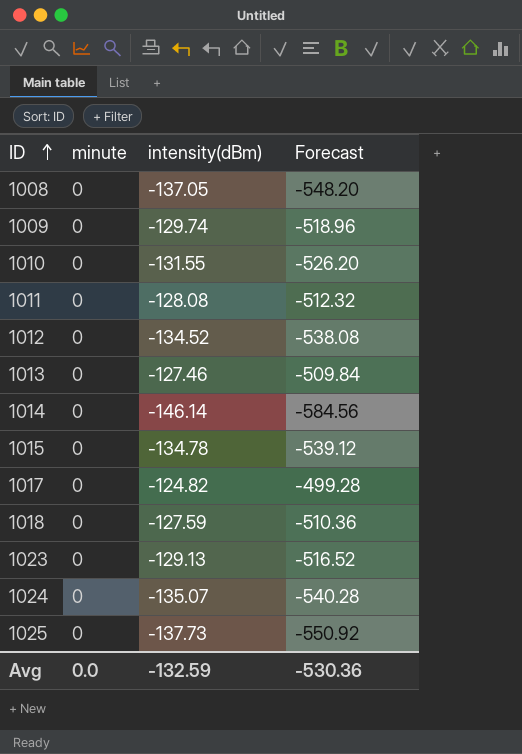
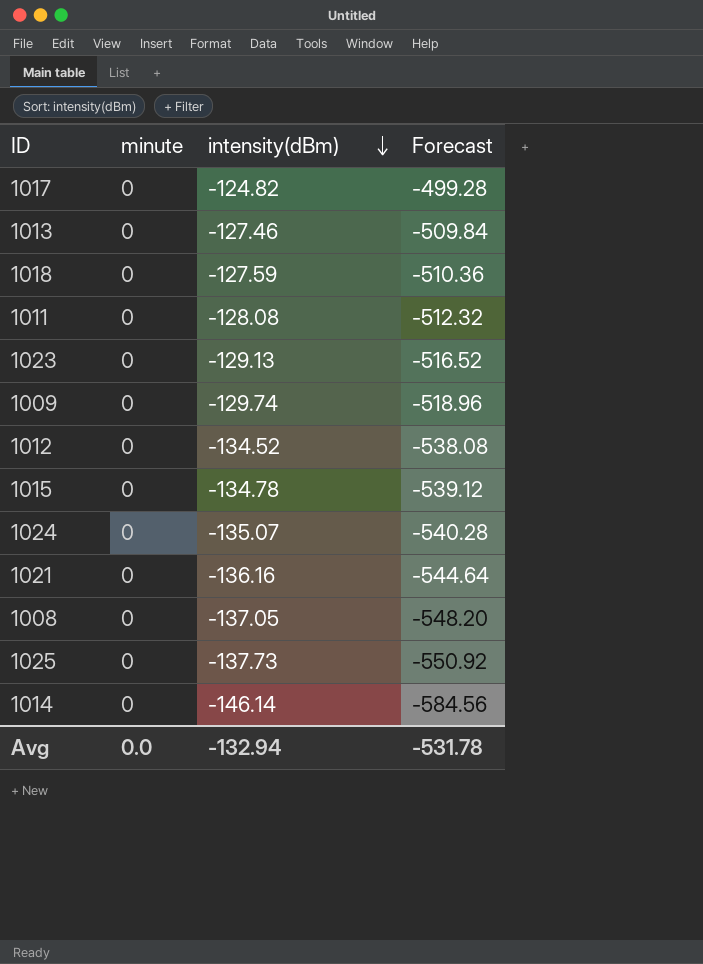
row order: ID ascending -> intensity(dBm) descending
row 1010: 0 | -131.55 | -526.20 -> none
row 1021: none -> 0 | -136.16 | -544.64
Avg | intensity(dBm): -132.59 -> -132.94
Avg | Forecast: -530.36 -> -531.78

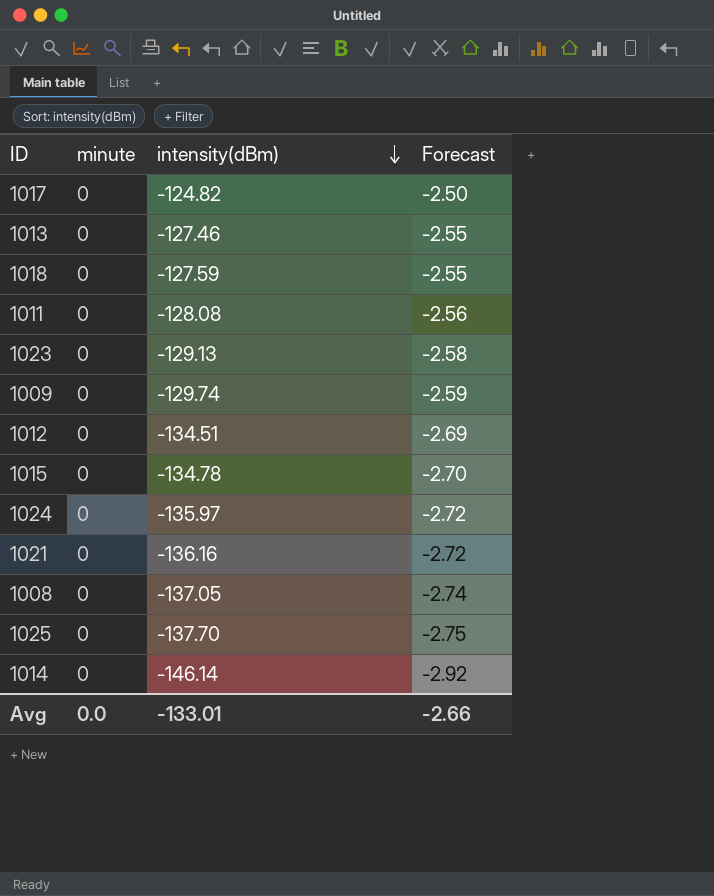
column Forecast | formula: [intensity(dBm)] * 4 -> [intensity(dBm)] * 0.02
1012 | intensity(dBm): -134.52 -> -134.51
1024 | intensity(dBm): -135.07 -> -135.97
1025 | intensity(dBm): -137.73 -> -137.70
Avg | intensity(dBm): -132.94 -> -133.01
Avg | Forecast: -531.78 -> -2.66

